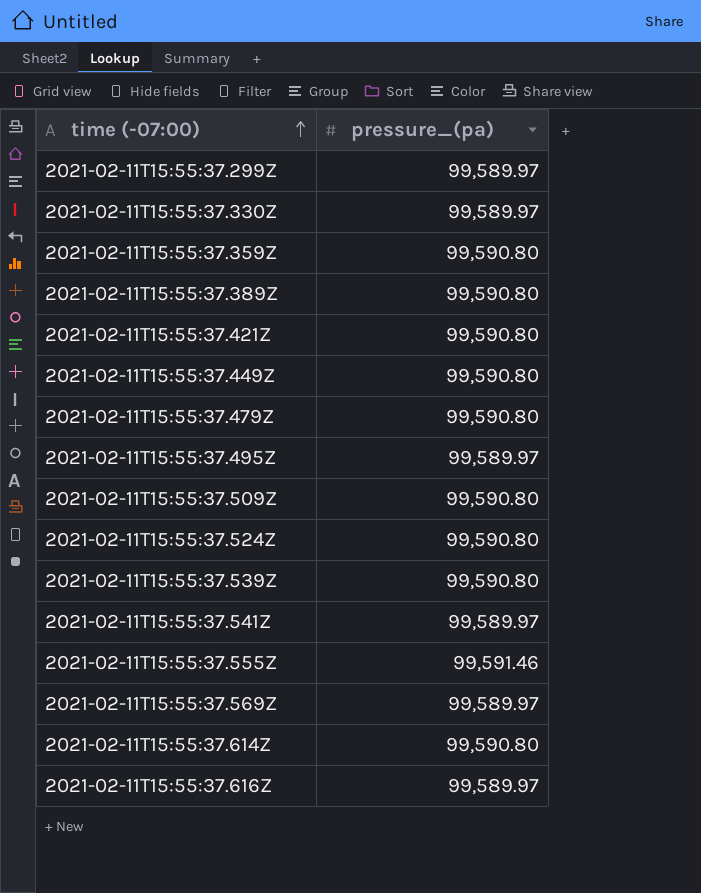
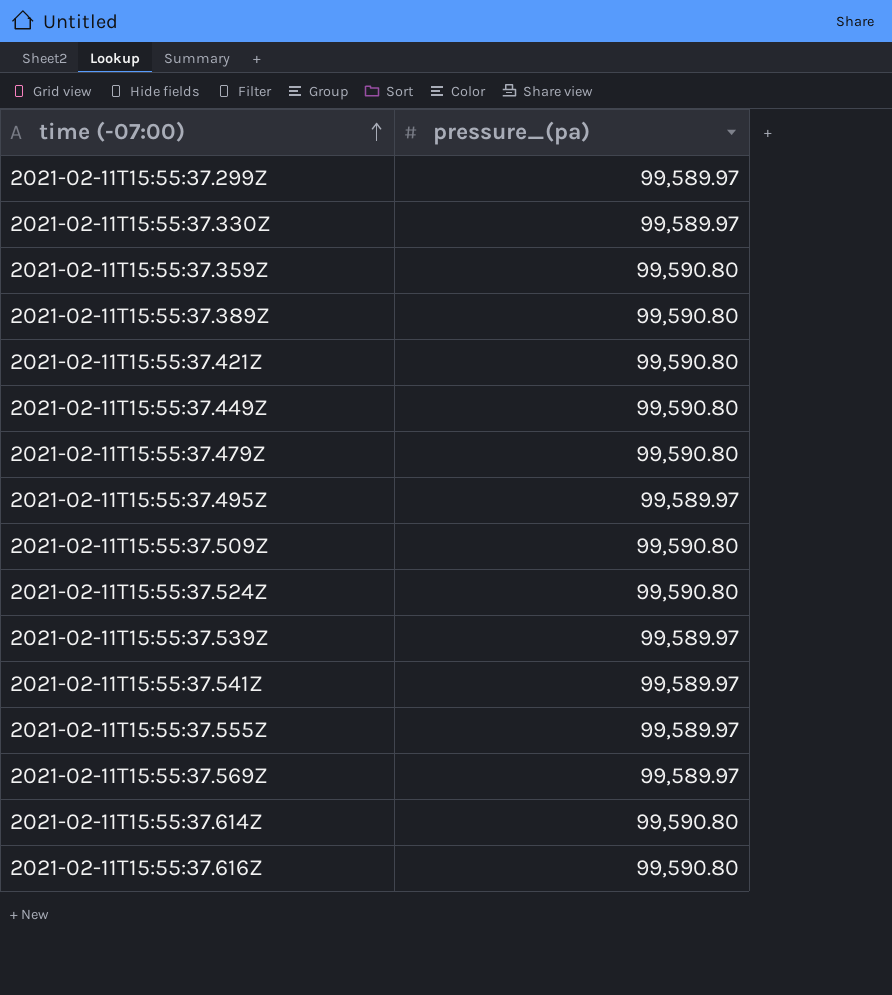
2021-02-11T15:55:37.539Z | pressure_(pa): 99,590.80 -> 99,589.97
2021-02-11T15:55:37.555Z | pressure_(pa): 99,591.46 -> 99,589.97
2021-02-11T15:55:37.616Z | pressure_(pa): 99,589.97 -> 99,590.80

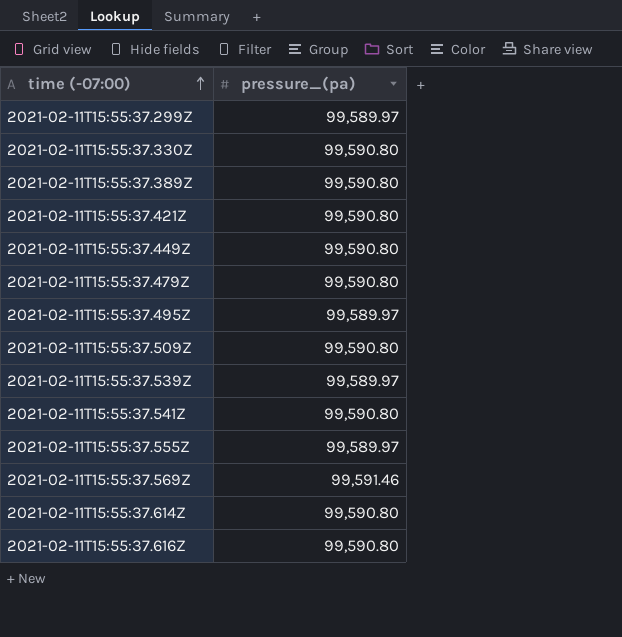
row 2021-02-11T15:55:37.359Z: 99,590.80 -> none
row 2021-02-11T15:55:37.524Z: 99,590.80 -> none
2021-02-11T15:55:37.330Z | pressure_(pa): 99,589.97 -> 99,590.80
2021-02-11T15:55:37.541Z | pressure_(pa): 99,589.97 -> 99,590.80
2021-02-11T15:55:37.569Z | pressure_(pa): 99,589.97 -> 99,591.46

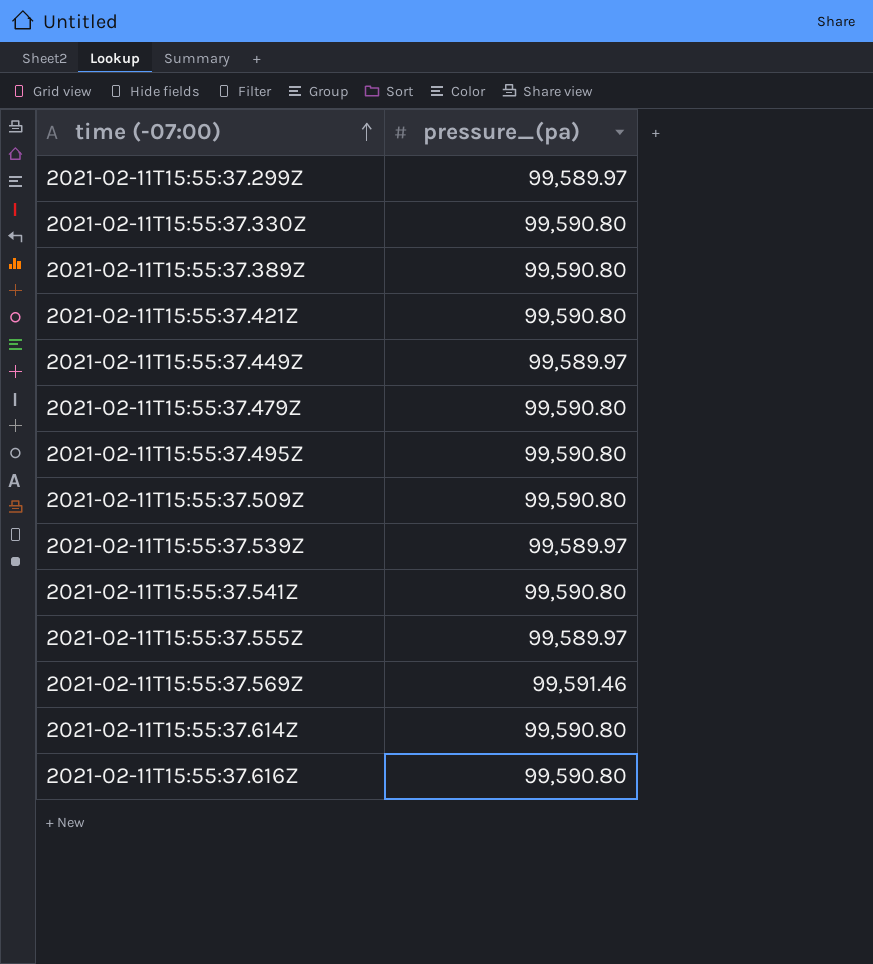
2021-02-11T15:55:37.449Z | pressure_(pa): 99,590.80 -> 99,589.97
2021-02-11T15:55:37.495Z | pressure_(pa): 99,589.97 -> 99,590.80

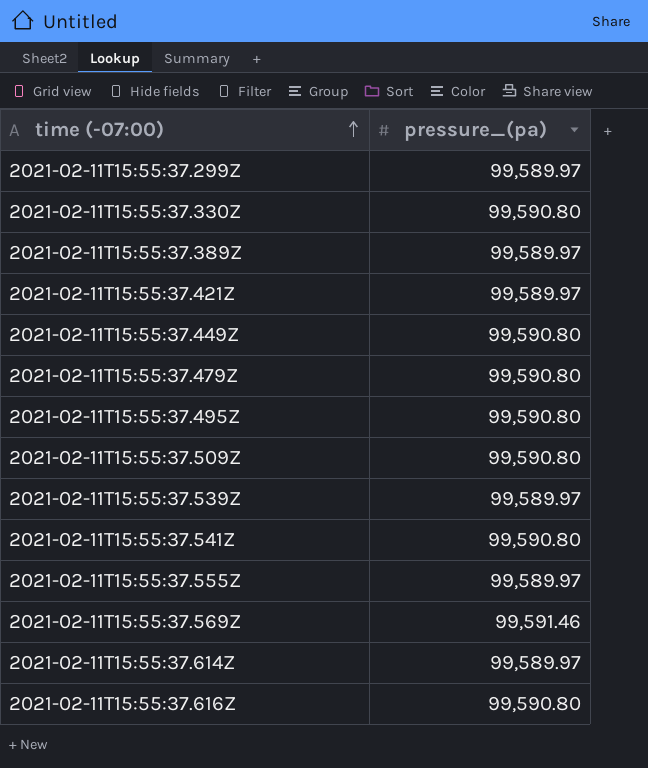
2021-02-11T15:55:37.389Z | pressure_(pa): 99,590.80 -> 99,589.97
2021-02-11T15:55:37.421Z | pressure_(pa): 99,590.80 -> 99,589.97
2021-02-11T15:55:37.449Z | pressure_(pa): 99,589.97 -> 99,590.80
2021-02-11T15:55:37.614Z | pressure_(pa): 99,590.80 -> 99,589.97

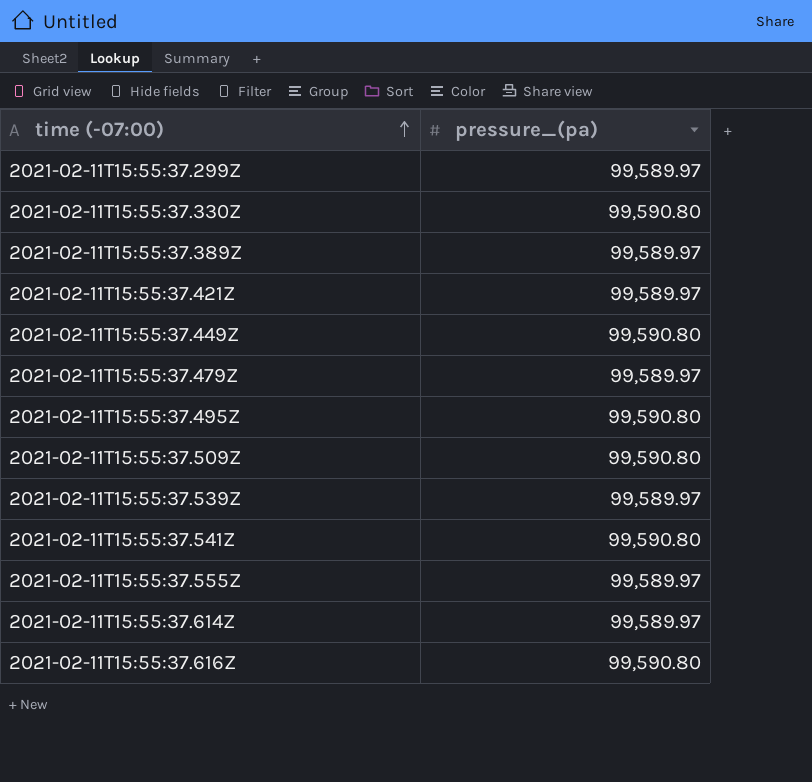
row 2021-02-11T15:55:37.569Z: 99,591.46 -> none
2021-02-11T15:55:37.479Z | pressure_(pa): 99,590.80 -> 99,589.97

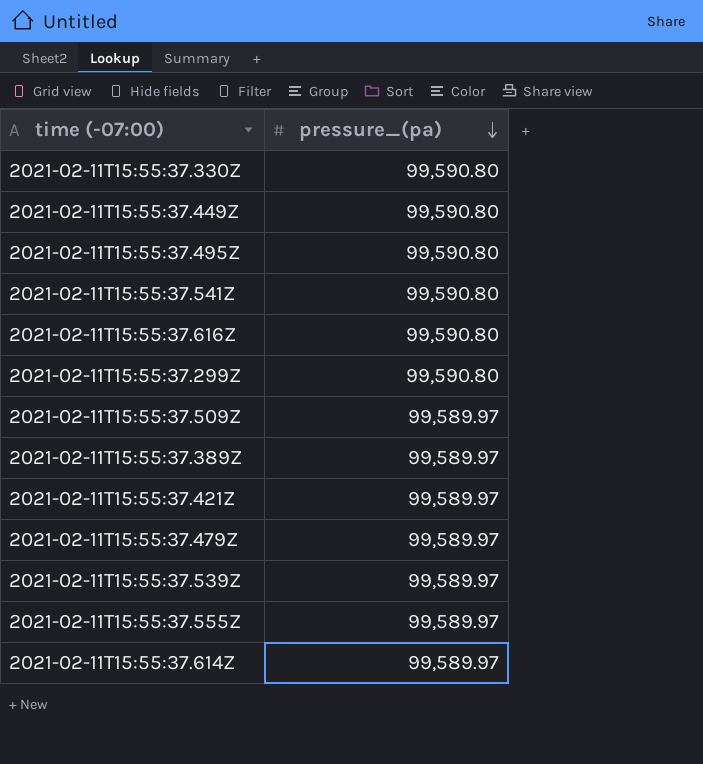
row order: time (-07:00) ascending -> pressure_(pa) descending
2021-02-11T15:55:37.299Z | pressure_(pa): 99,589.97 -> 99,590.80
2021-02-11T15:55:37.509Z | pressure_(pa): 99,590.80 -> 99,589.97

